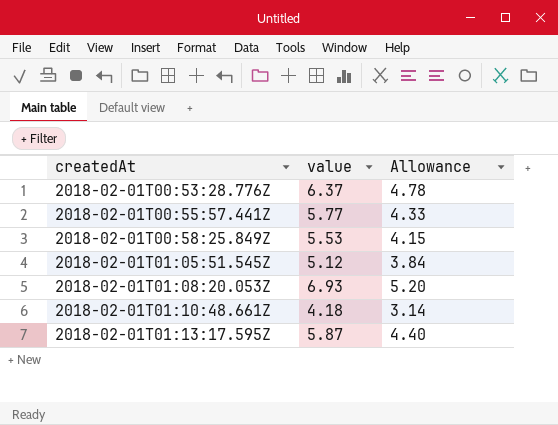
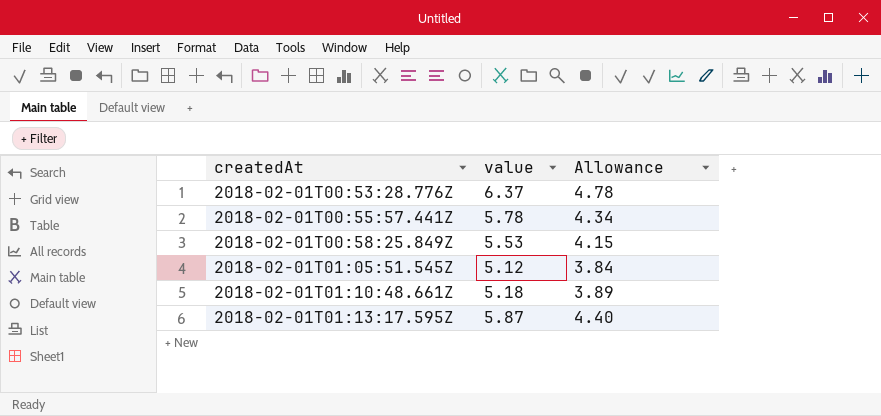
row 2018-02-01T01:08:20.053Z: 6.93 | 5.20 -> none
2018-02-01T00:55:57.441Z | value: 5.77 -> 5.78
2018-02-01T00:55:57.441Z | Allowance: 4.33 -> 4.34
2018-02-01T01:10:48.661Z | value: 4.18 -> 5.18
2018-02-01T01:10:48.661Z | Allowance: 3.14 -> 3.89

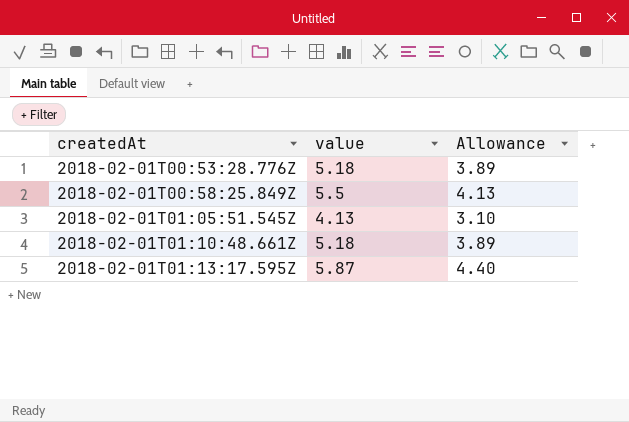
row 2018-02-01T00:55:57.441Z: 5.78 | 4.34 -> none
2018-02-01T00:53:28.776Z | value: 6.37 -> 5.18
2018-02-01T00:53:28.776Z | Allowance: 4.78 -> 3.89
2018-02-01T00:58:25.849Z | value: 5.53 -> 5.5
2018-02-01T00:58:25.849Z | Allowance: 4.15 -> 4.13
2018-02-01T01:05:51.545Z | value: 5.12 -> 4.13
2018-02-01T01:05:51.545Z | Allowance: 3.84 -> 3.10

